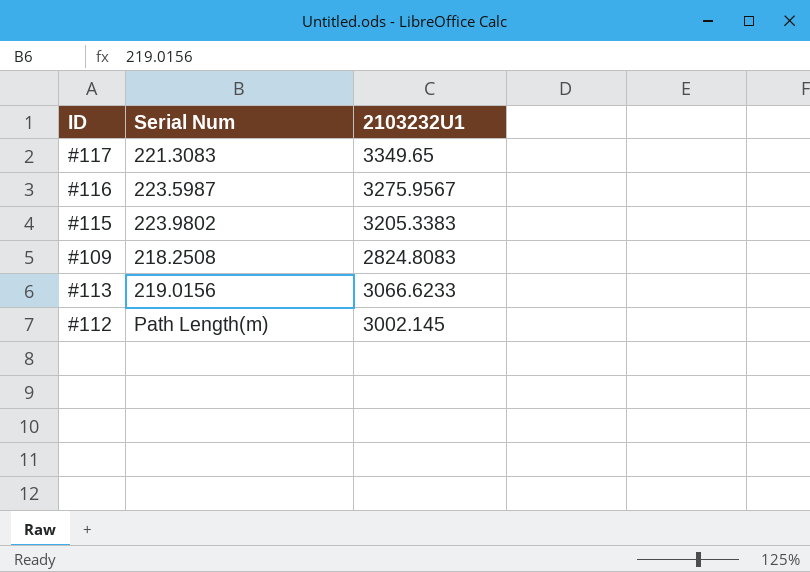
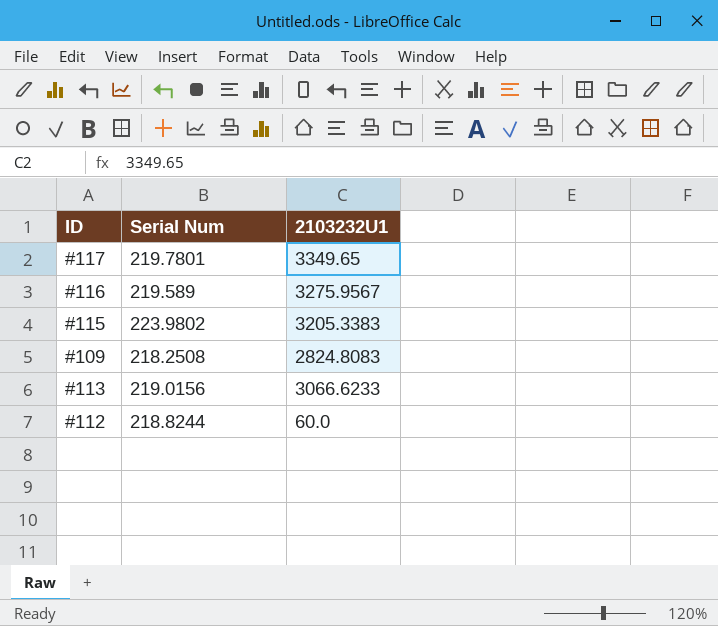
#117 | Serial Num: 221.3083 -> 219.7801
#116 | Serial Num: 223.5987 -> 219.589
#112 | Serial Num: Path Length(m) -> 218.8244
#112 | 2103232U1: 3002.145 -> 60.0

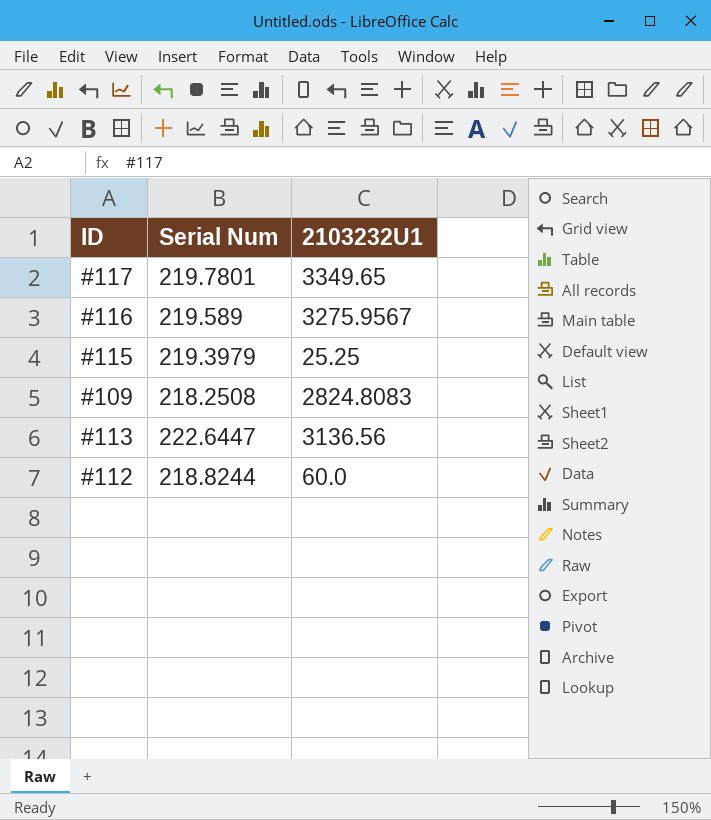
#115 | Serial Num: 223.9802 -> 219.3979
#115 | 2103232U1: 3205.3383 -> 25.25
#113 | Serial Num: 219.0156 -> 222.6447
#113 | 2103232U1: 3066.6233 -> 3136.56

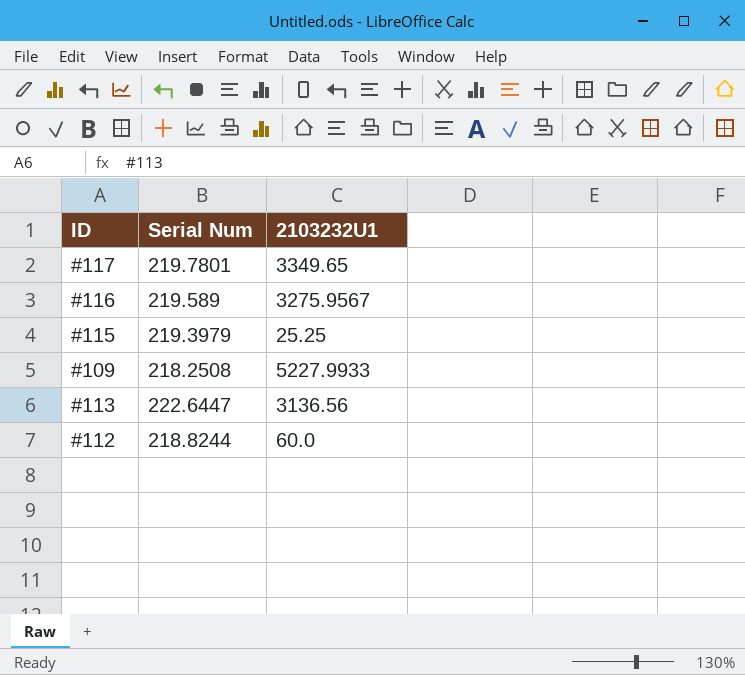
#109 | 2103232U1: 2824.8083 -> 5227.9933

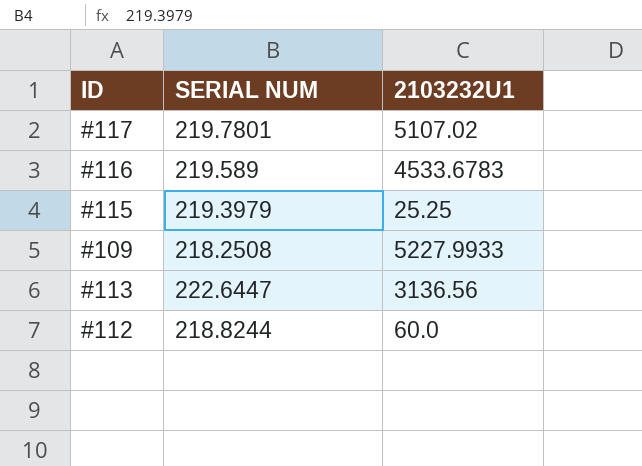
column name: Serial Num -> SERIAL NUM
#117 | 2103232U1: 3349.65 -> 5107.02
#116 | 2103232U1: 3275.9567 -> 4533.6783

